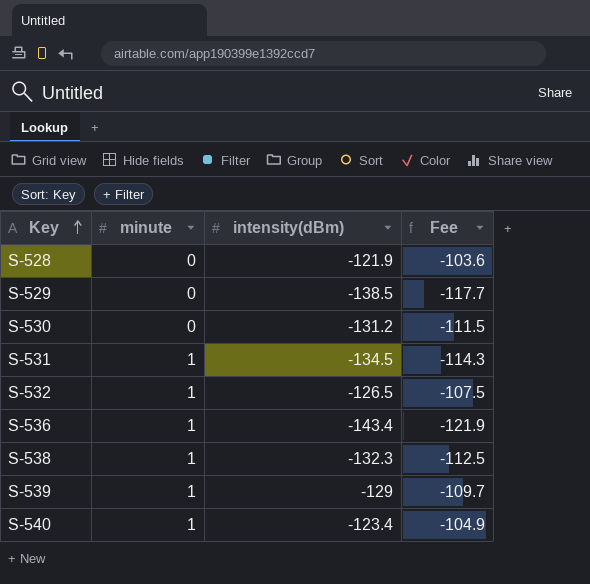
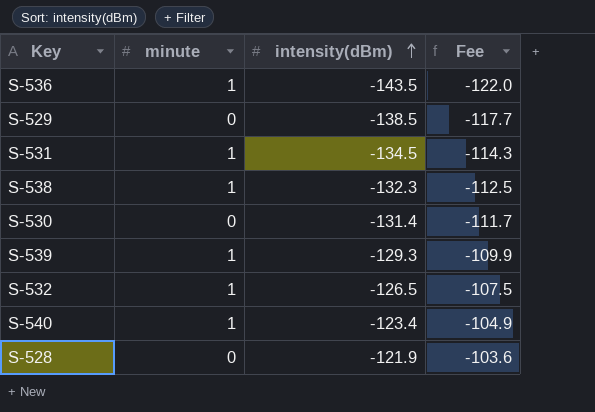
row order: Key ascending -> intensity(dBm) ascending
S-536 | intensity(dBm): -143.4 -> -143.5
S-536 | Fee: -121.9 -> -122.0
S-530 | intensity(dBm): -131.2 -> -131.4
S-530 | Fee: -111.5 -> -111.7
S-539 | intensity(dBm): -129 -> -129.3
S-539 | Fee: -109.7 -> -109.9

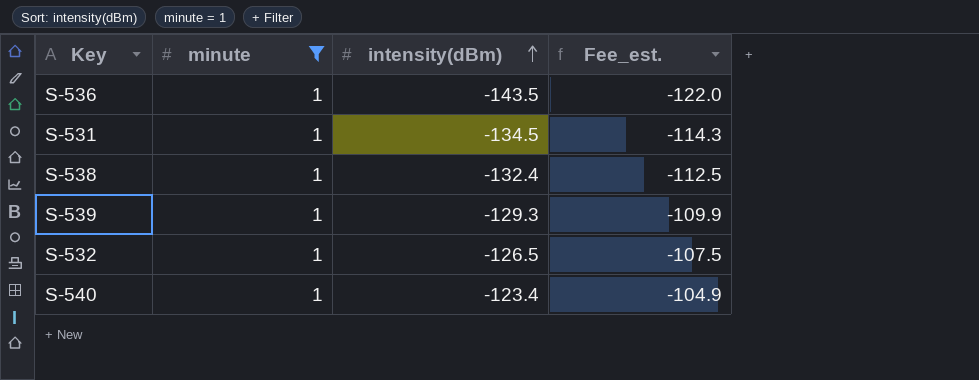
filter: none -> minute = 1
column name: Fee -> Fee_est.
S-538 | intensity(dBm): -132.3 -> -132.4

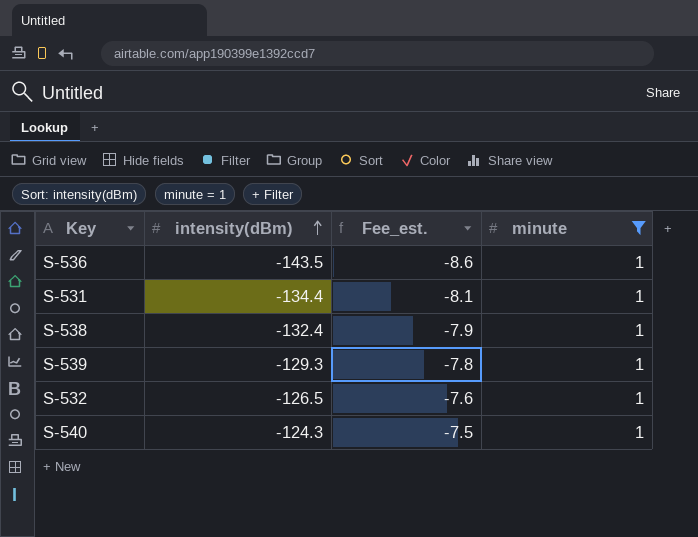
column Fee_est. | formula: [intensity(dBm)] * 0.85 -> [intensity(dBm)] * 0.06
column minute | position: 2 -> 4
S-531 | intensity(dBm): -134.5 -> -134.4
S-540 | intensity(dBm): -123.4 -> -124.3

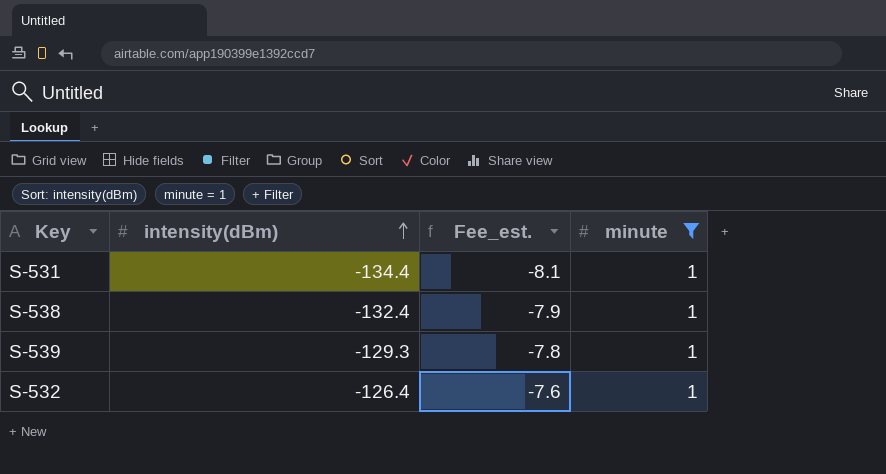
row S-536: -143.5 | -8.6 | 1 -> none
row S-540: -124.3 | -7.5 | 1 -> none
S-532 | intensity(dBm): -126.5 -> -126.4

